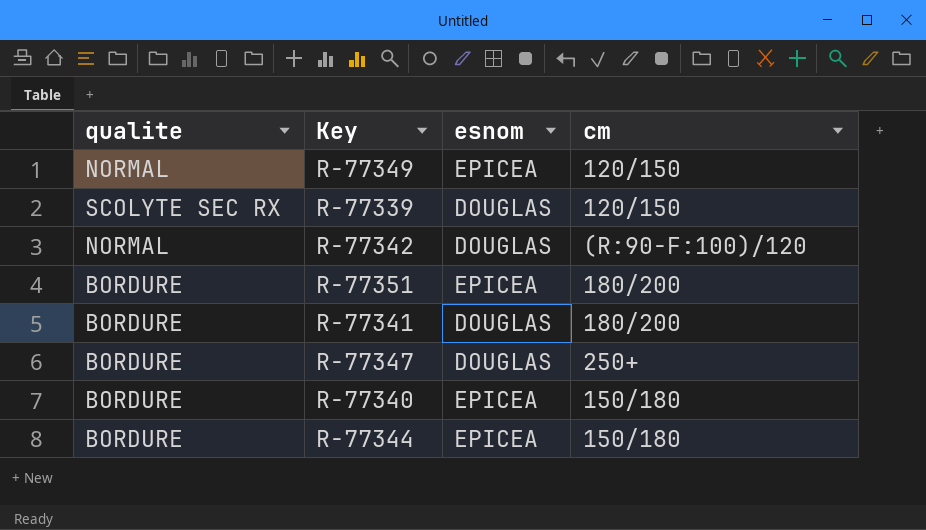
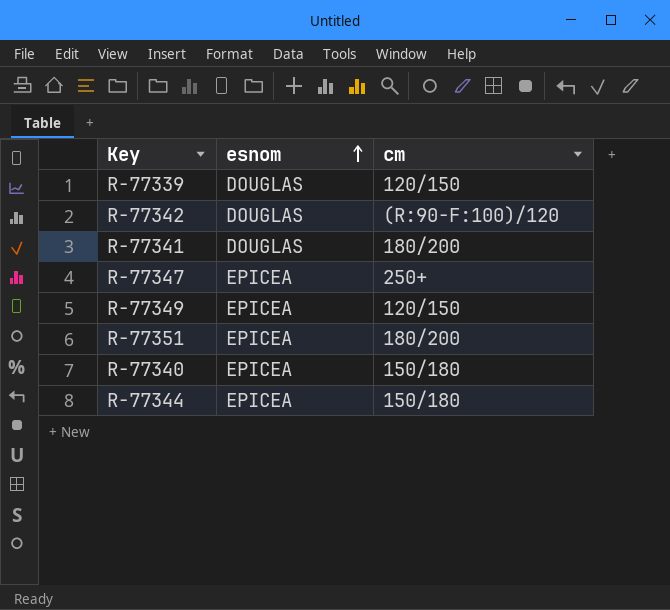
row order: none -> esnom ascending
column qualite | position: 1 -> none
R-77347 | esnom: DOUGLAS -> EPICEA

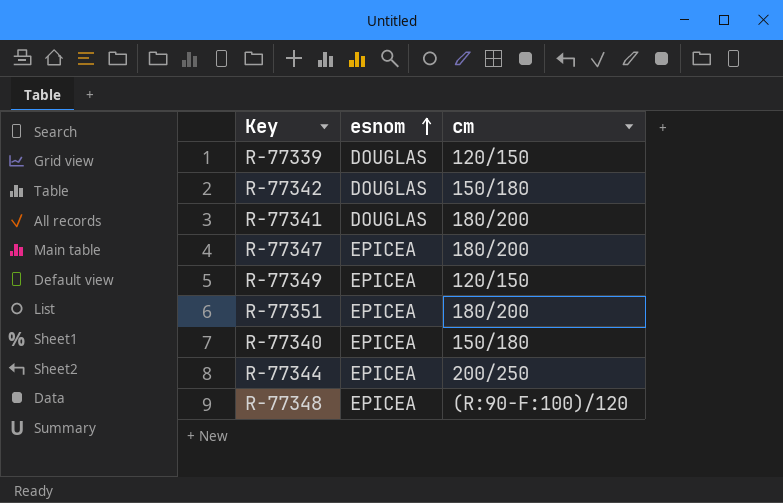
R-77342 | cm: (R:90-F:100)/120 -> 150/180
R-77347 | cm: 250+ -> 180/200
R-77344 | cm: 150/180 -> 200/250
row R-77348: none -> EPICEA | (R:90-F:100)/120

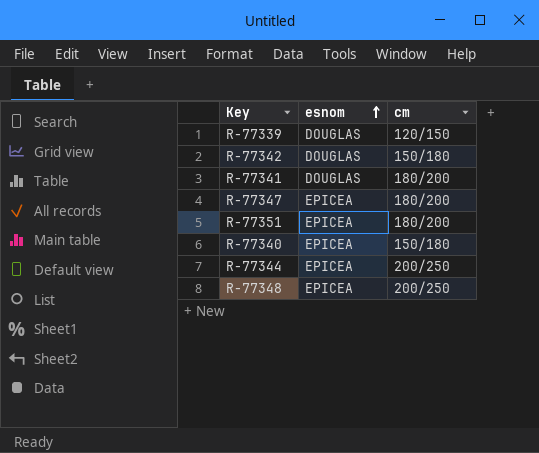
row R-77349: EPICEA | 120/150 -> none
R-77348 | cm: (R:90-F:100)/120 -> 200/250

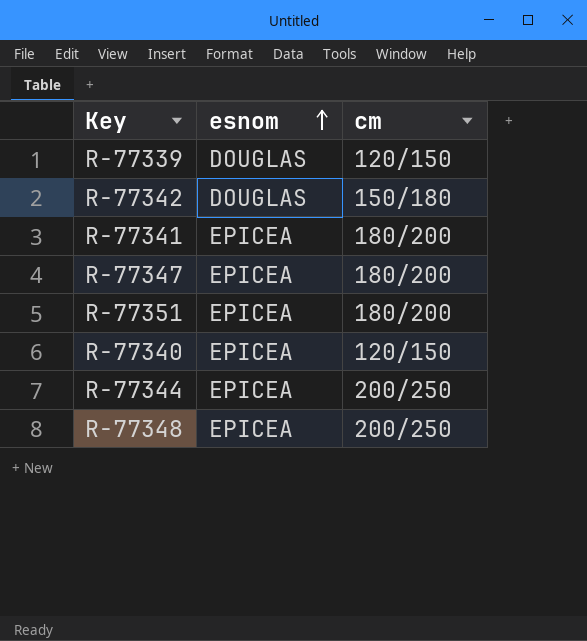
R-77341 | esnom: DOUGLAS -> EPICEA
R-77340 | cm: 150/180 -> 120/150

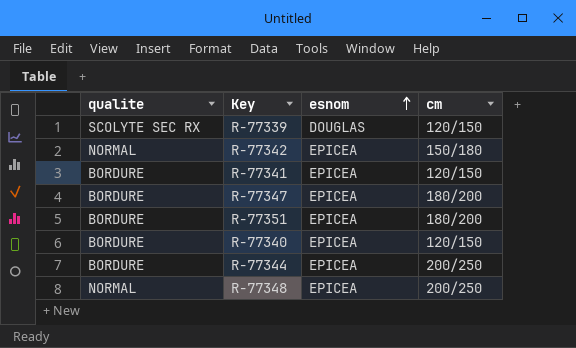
column qualite | position: none -> 1
R-77342 | esnom: DOUGLAS -> EPICEA
R-77341 | cm: 180/200 -> 120/150

